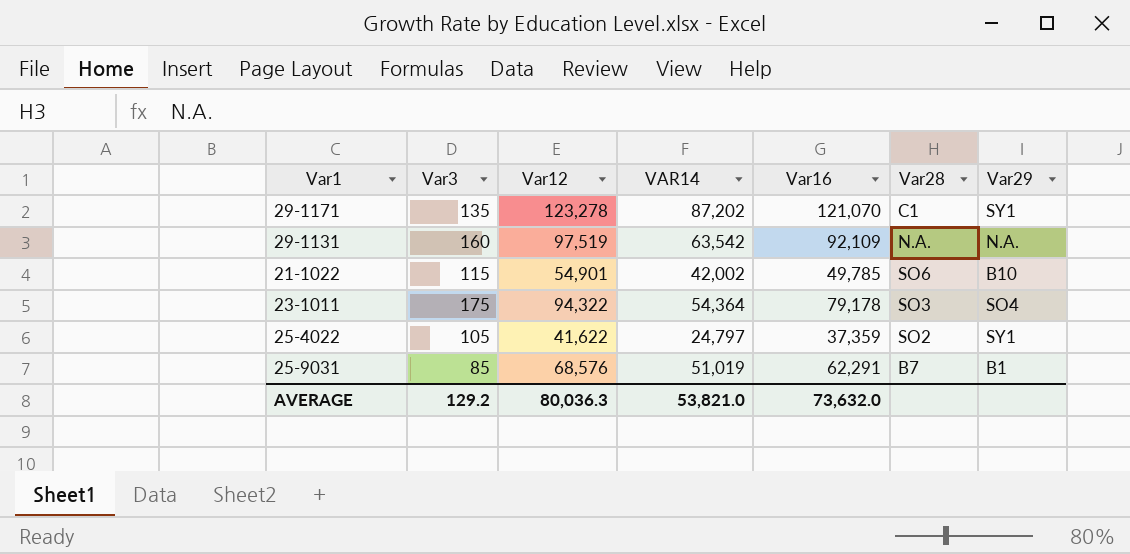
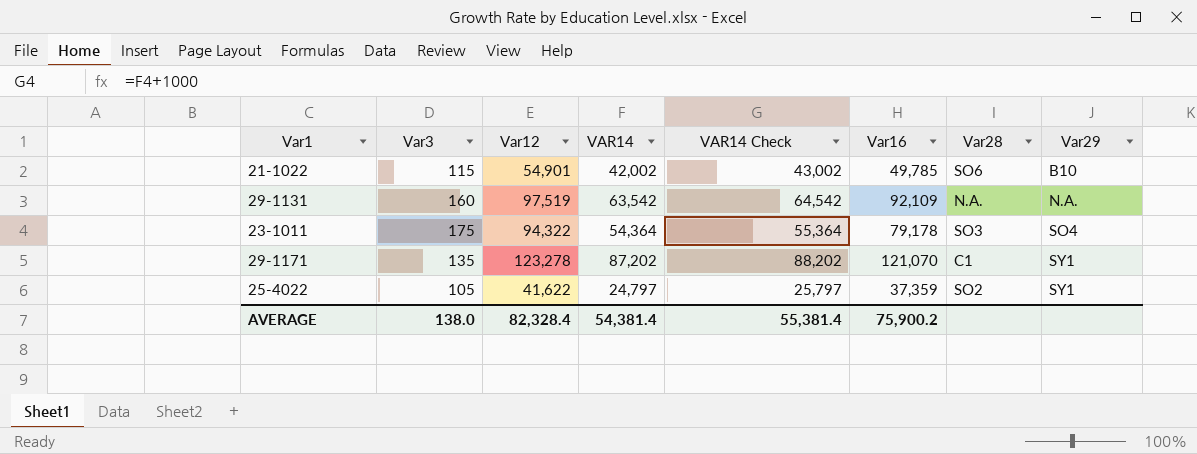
row order: none -> Var29 ascending
column VAR14 Check | formula: none -> [VAR14] + 1000
row 25-9031: 85 | 68,576 | 51,019 | 62,291 | B7 | B1 -> none
AVERAGE | Var3: 129.2 -> 138.0
AVERAGE | Var12: 80,036.3 -> 82,328.4
AVERAGE | VAR14: 53,821.0 -> 54,381.4
AVERAGE | Var16: 73,632.0 -> 75,900.2

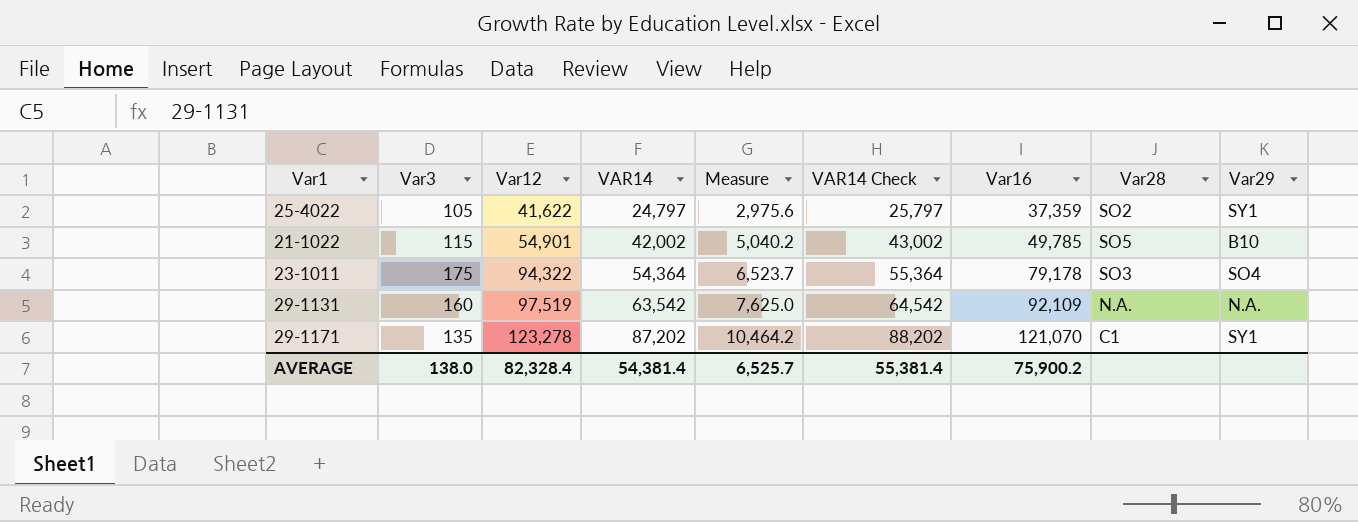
row order: Var29 ascending -> Var12 ascending
column Measure | formula: none -> [VAR14] * 0.12
21-1022 | Var28: SO6 -> SO5

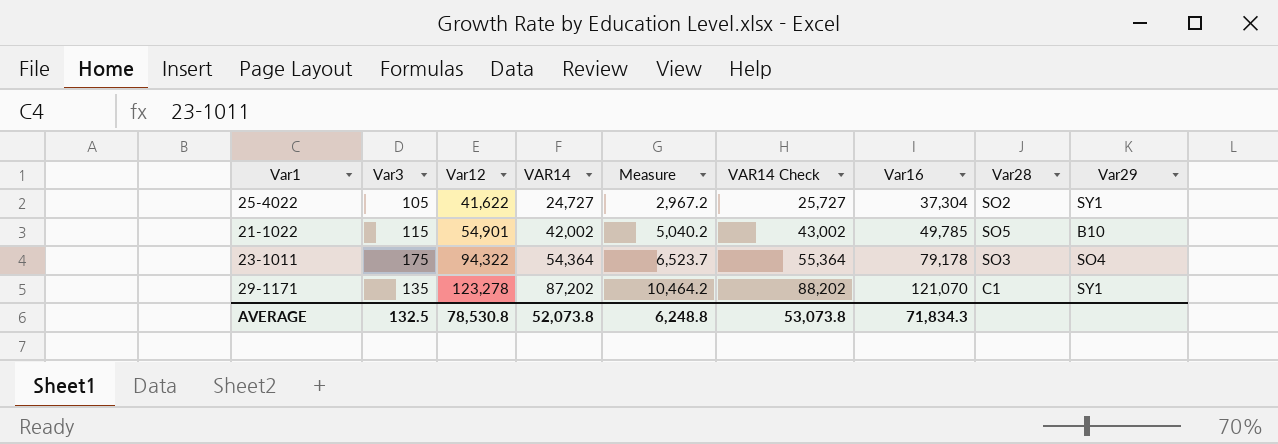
row 29-1131: 160 | 97,519 | 63,542 | 7,625.0 | 64,542 | 92,109 | N.A. | N.A. -> none
25-4022 | VAR14: 24,797 -> 24,727
25-4022 | Measure: 2,975.6 -> 2,967.2
25-4022 | VAR14 Check: 25,797 -> 25,727
25-4022 | Var16: 37,359 -> 37,304
AVERAGE | Var3: 138.0 -> 132.5
AVERAGE | Var12: 82,328.4 -> 78,530.8
AVERAGE | VAR14: 54,381.4 -> 52,073.8
AVERAGE | Measure: 6,525.7 -> 6,248.8
AVERAGE | VAR14 Check: 55,381.4 -> 53,073.8
AVERAGE | Var16: 75,900.2 -> 71,834.3

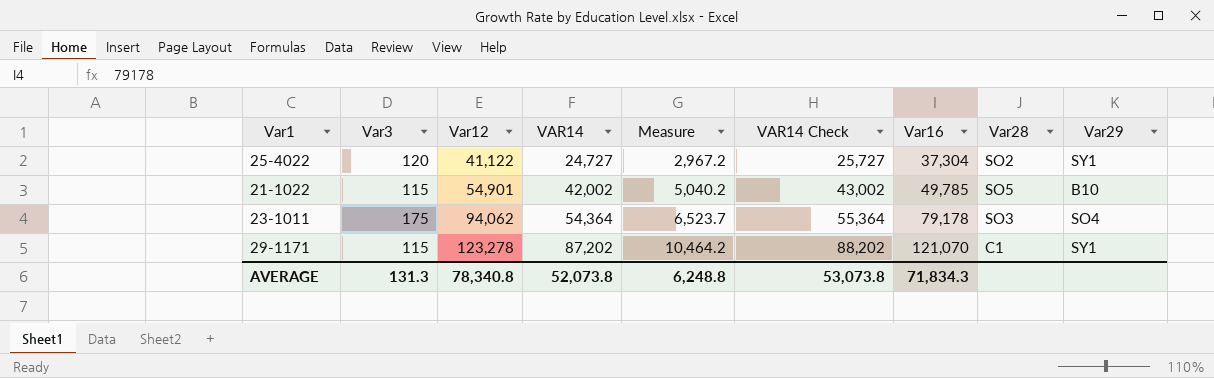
25-4022 | Var3: 105 -> 120
25-4022 | Var12: 41,622 -> 41,122
23-1011 | Var12: 94,322 -> 94,062
29-1171 | Var3: 135 -> 115
AVERAGE | Var3: 132.5 -> 131.3
AVERAGE | Var12: 78,530.8 -> 78,340.8

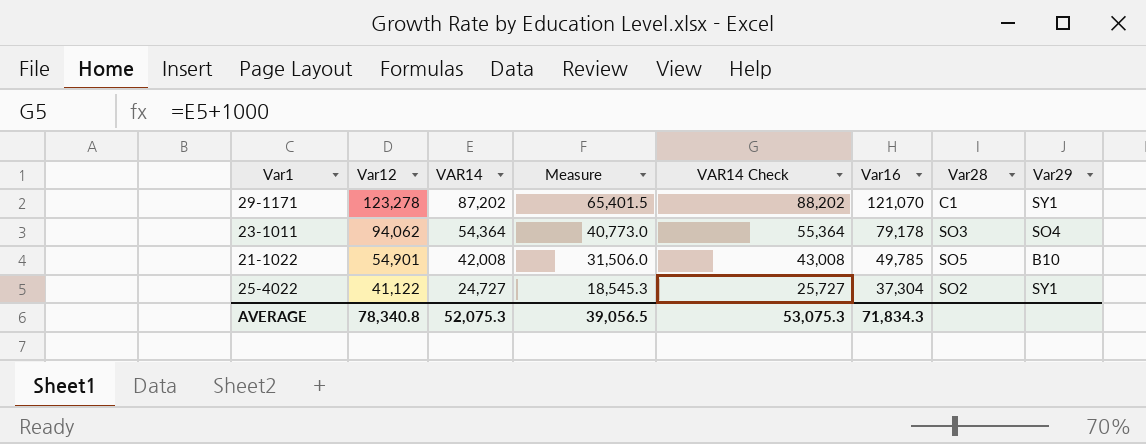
row order: Var12 ascending -> Var12 descending
column Var3 | position: 2 -> none
column Measure | formula: [VAR14] * 0.12 -> [VAR14] * 0.75
21-1022 | VAR14: 42,002 -> 42,008
21-1022 | VAR14 Check: 43,002 -> 43,008
AVERAGE | VAR14: 52,073.8 -> 52,075.3
AVERAGE | Measure: 6,248.8 -> 39,056.5
AVERAGE | VAR14 Check: 53,073.8 -> 53,075.3

